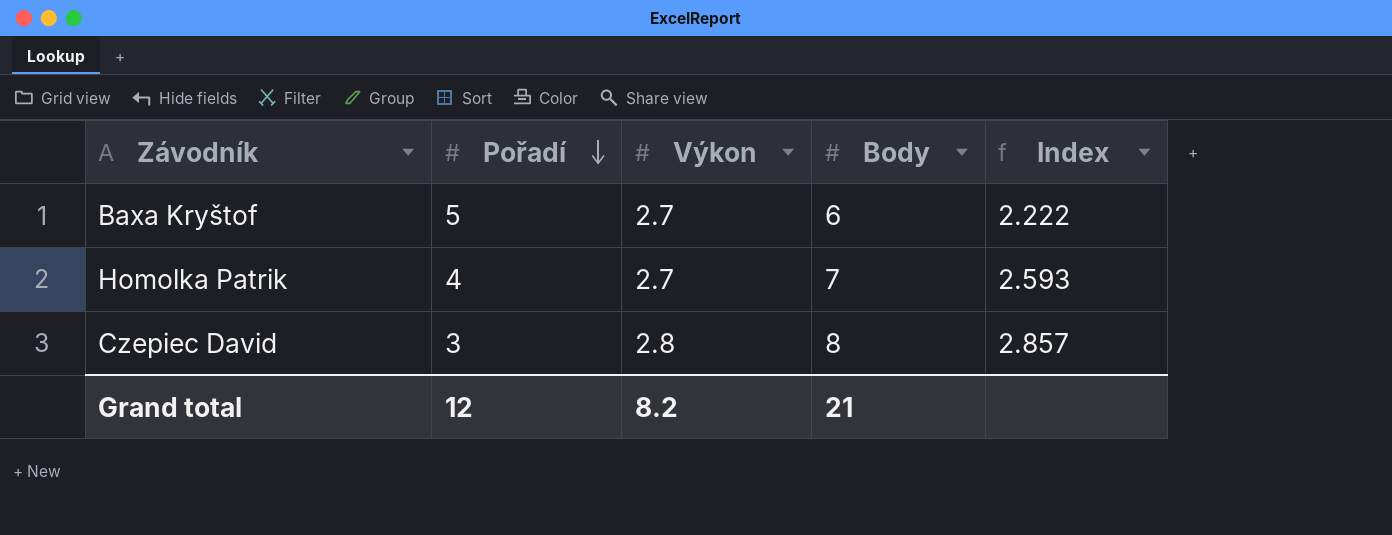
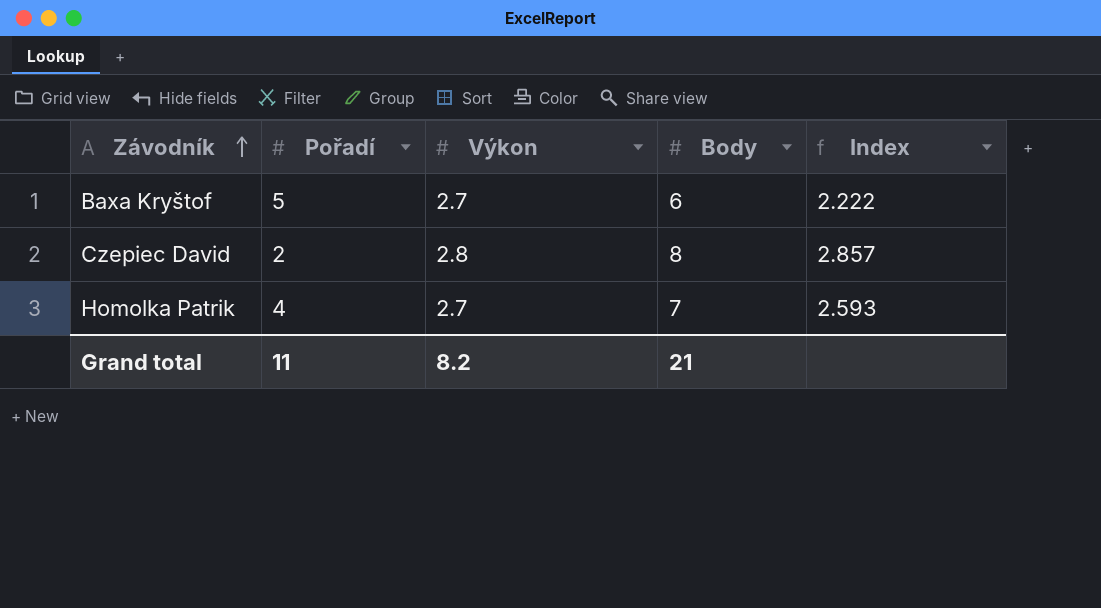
row order: Pořadí descending -> Závodník ascending
Czepiec David | Pořadí: 3 -> 2
Grand total | Pořadí: 12 -> 11

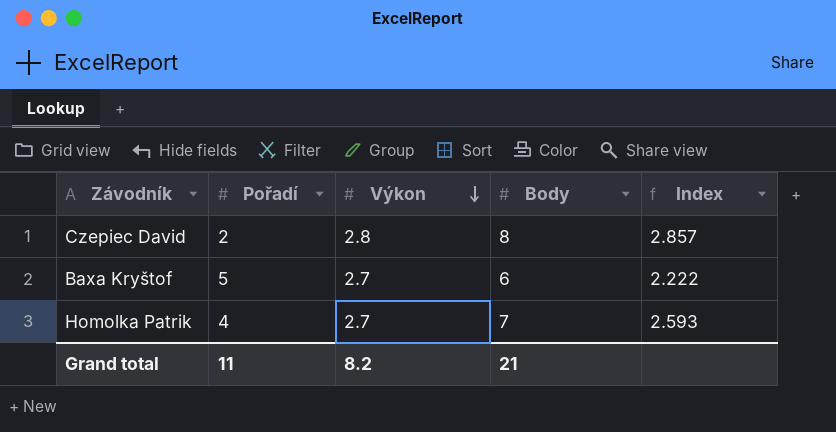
row order: Závodník ascending -> Výkon descending

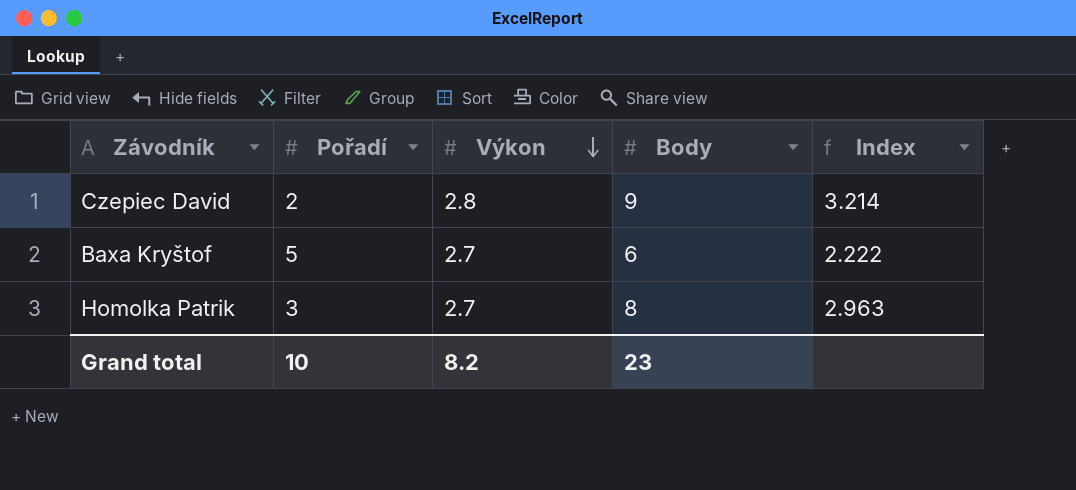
Czepiec David | Body: 8 -> 9
Czepiec David | Index: 2.857 -> 3.214
Homolka Patrik | Pořadí: 4 -> 3
Homolka Patrik | Body: 7 -> 8
Homolka Patrik | Index: 2.593 -> 2.963
Grand total | Pořadí: 11 -> 10
Grand total | Body: 21 -> 23

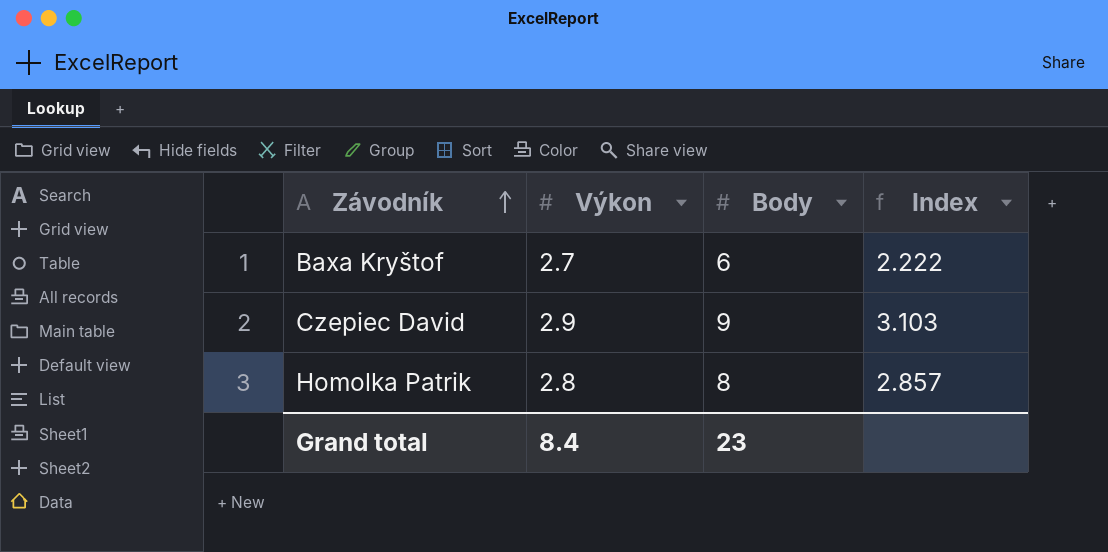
row order: Výkon descending -> Závodník ascending
column Pořadí | position: 2 -> none
Czepiec David | Výkon: 2.8 -> 2.9
Czepiec David | Index: 3.214 -> 3.103
Homolka Patrik | Výkon: 2.7 -> 2.8
Homolka Patrik | Index: 2.963 -> 2.857
Grand total | Výkon: 8.2 -> 8.4

